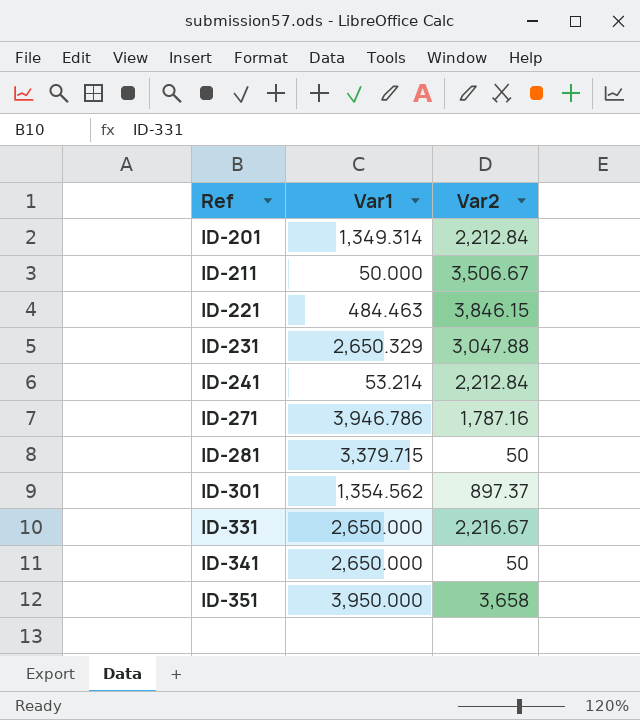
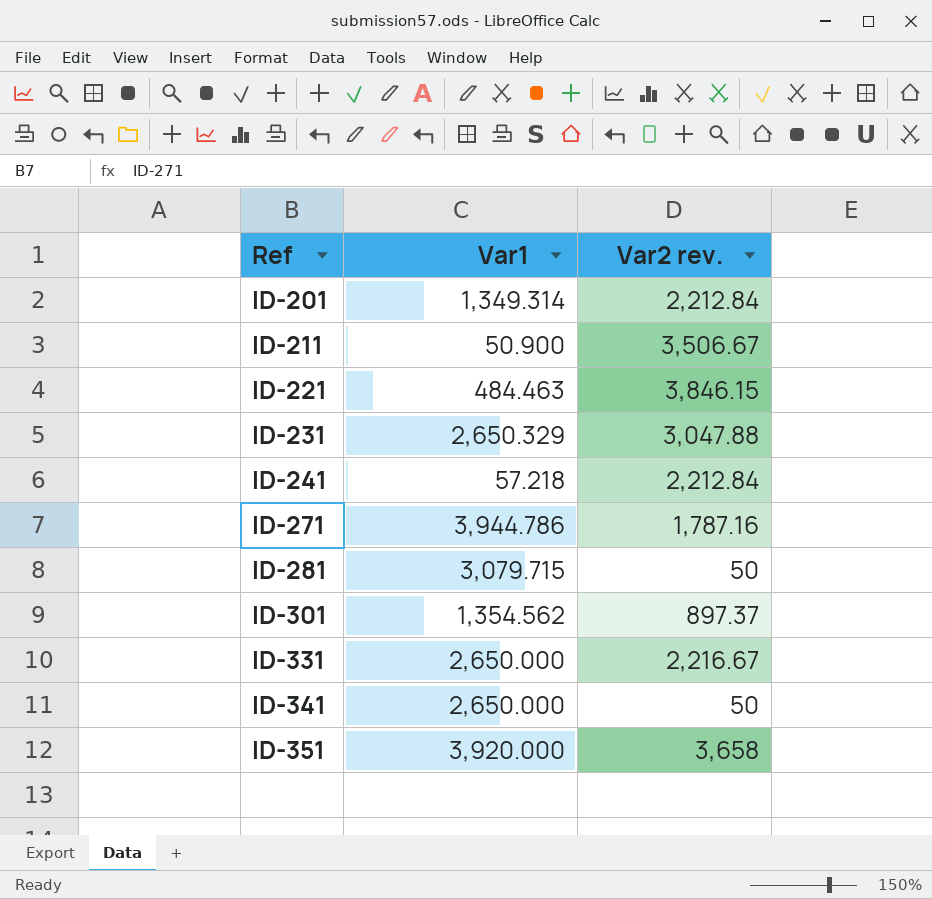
column name: Var2 -> Var2 rev.
ID-211 | Var1: 50.000 -> 50.900
ID-241 | Var1: 53.214 -> 57.218
ID-271 | Var1: 3,946.786 -> 3,944.786
ID-281 | Var1: 3,379.715 -> 3,079.715
ID-351 | Var1: 3,950.000 -> 3,920.000

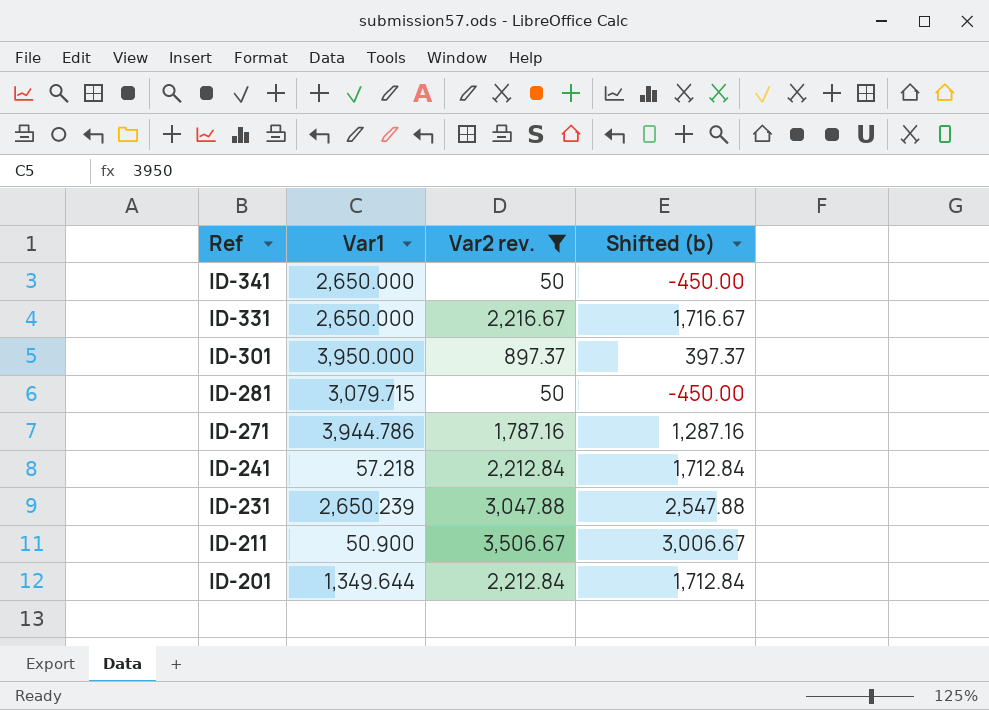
filter: none -> Var2 rev. <= 3,506.67
row order: Ref ascending -> Ref descending
column Shifted (b) | formula: none -> [Var2 rev.] - 500
ID-301 | Var1: 1,354.562 -> 3,950.000
ID-231 | Var1: 2,650.329 -> 2,650.239
ID-201 | Var1: 1,349.314 -> 1,349.644

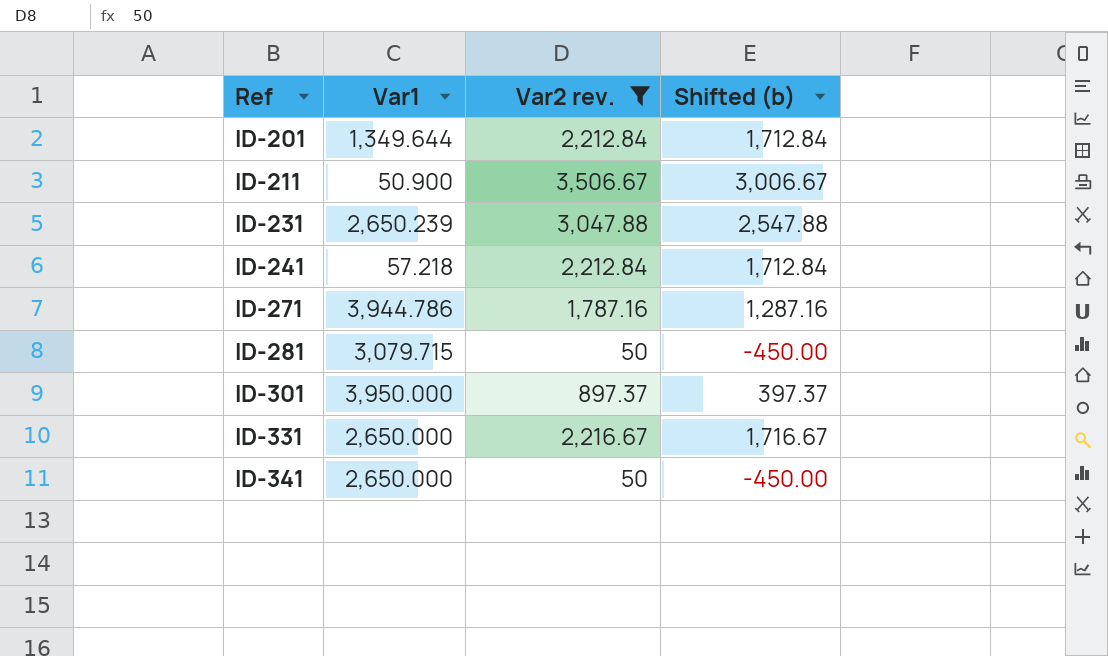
row order: Ref descending -> Ref ascending

